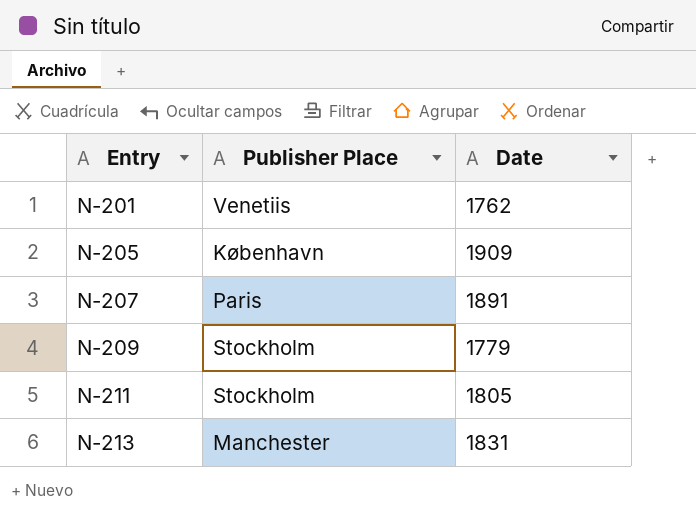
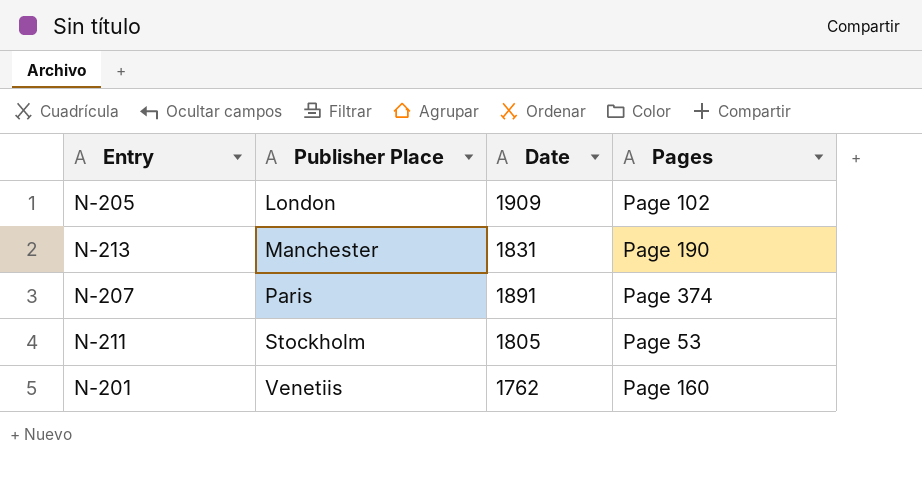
row order: Entry ascending -> Publisher Place ascending
column Pages | position: none -> 4
row N-209: Stockholm | 1779 -> none
N-205 | Publisher Place: København -> London

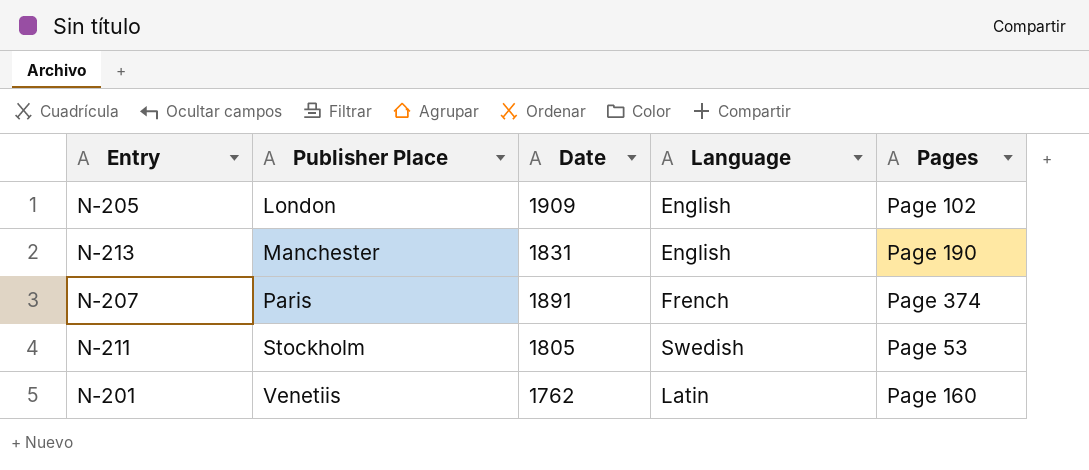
column Language | position: none -> 4

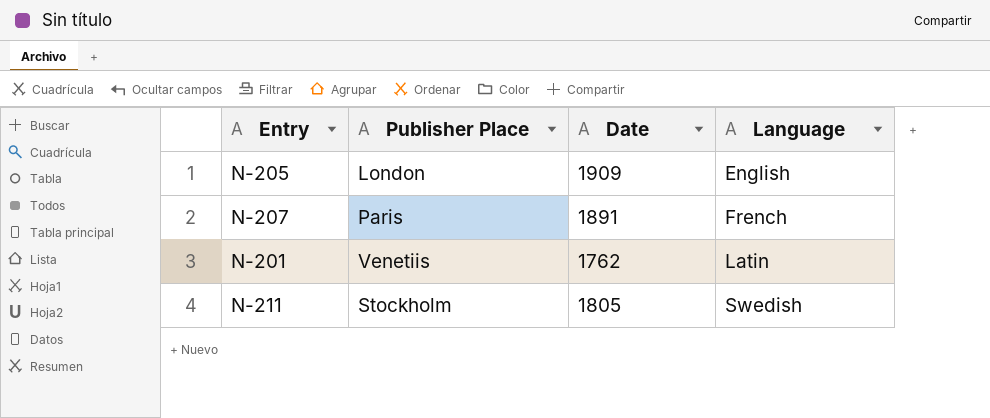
row order: Publisher Place ascending -> Language ascending
column Pages | position: 5 -> none
row N-213: Manchester | 1831 | English | Page 190 -> none

